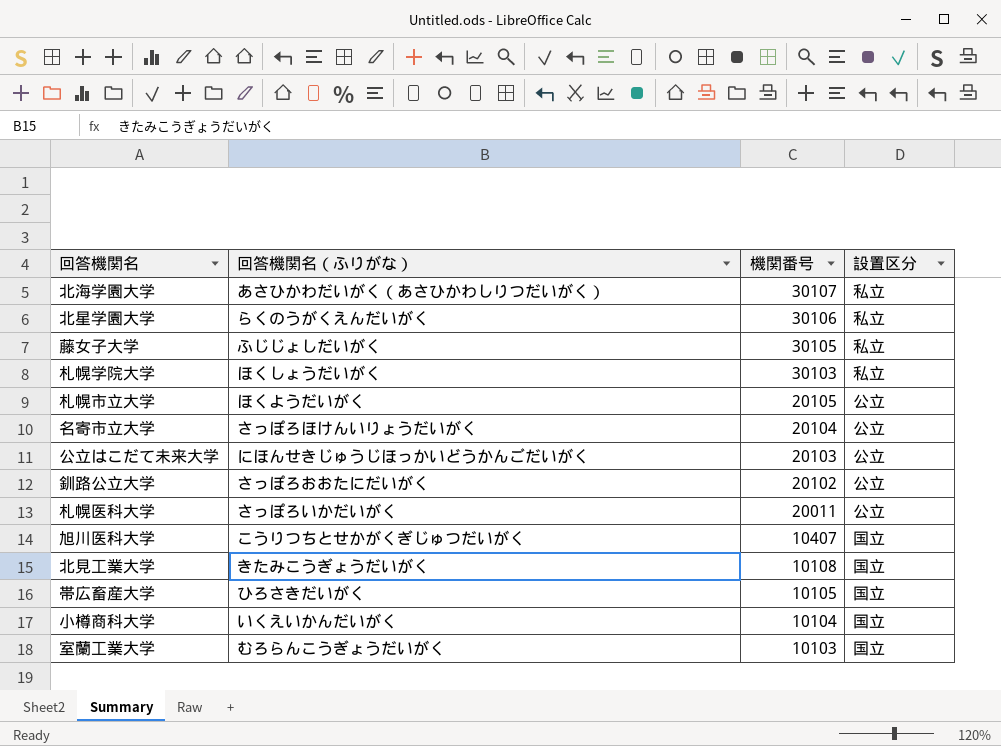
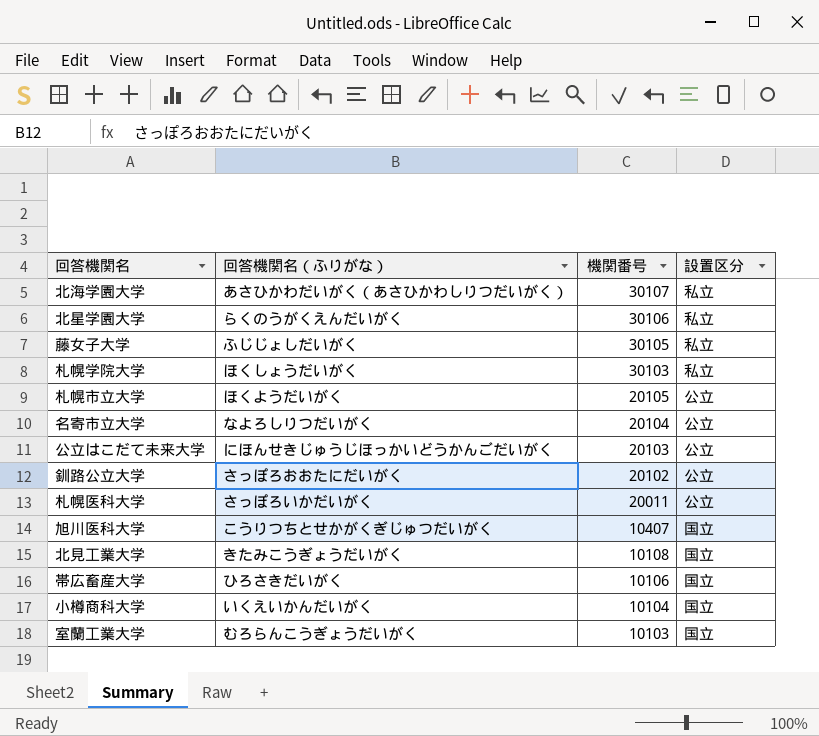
名寄市立大学 | 回答機関名（ふりがな）: さっぽろほけんいりょうだいがく -> なよろしりつだいがく
帯広畜産大学 | 機関番号: 10105 -> 10106

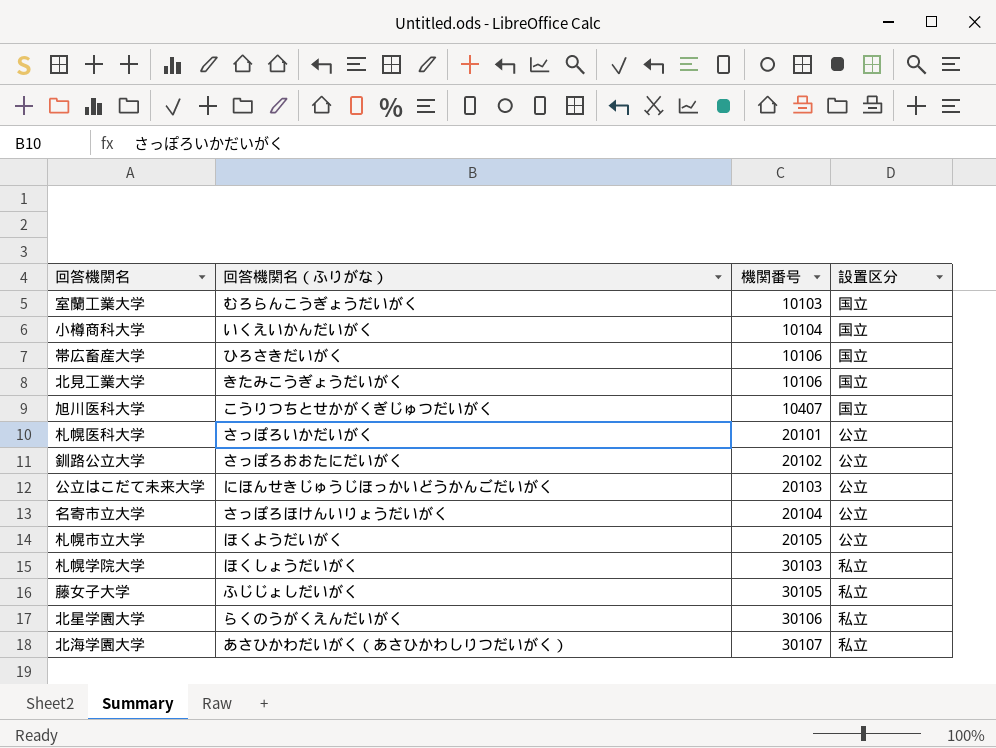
row order: 機関番号 descending -> 機関番号 ascending
北見工業大学 | 機関番号: 10108 -> 10106
札幌医科大学 | 機関番号: 20011 -> 20101
名寄市立大学 | 回答機関名（ふりがな）: なよろしりつだいがく -> さっぽろほけんいりょうだいがく

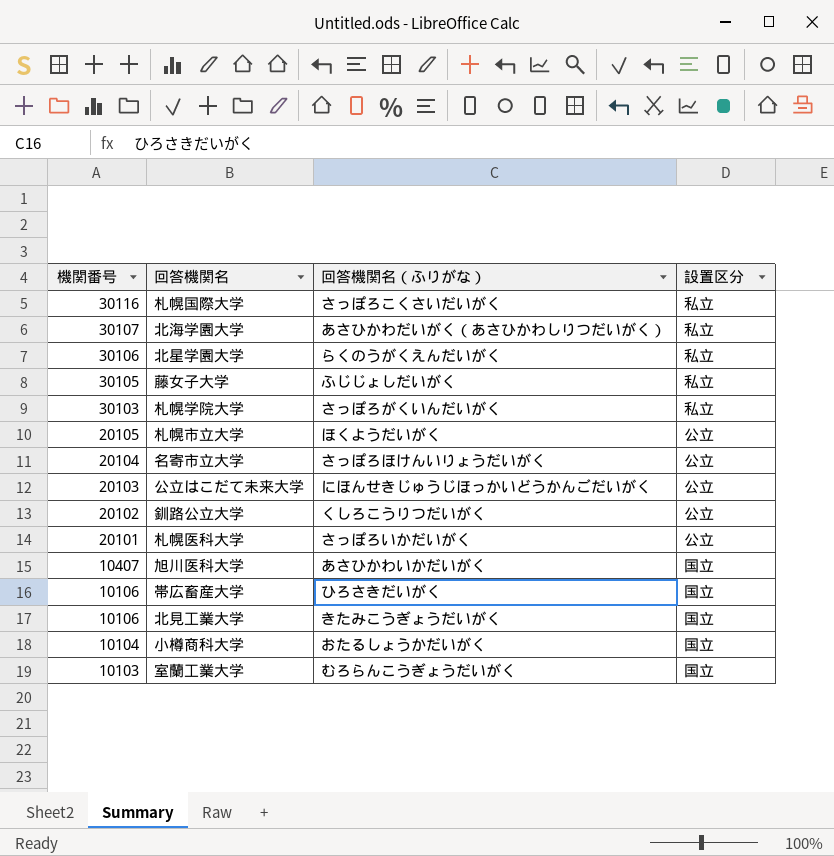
row order: 機関番号 ascending -> 機関番号 descending
column 機関番号 | position: 3 -> 1
row 札幌国際大学: none -> 30116 | さっぽろこくさいだいがく | 私立
札幌学院大学 | 回答機関名（ふりがな）: ほくしょうだいがく -> さっぽろがくいんだいがく
釧路公立大学 | 回答機関名（ふりがな）: さっぽろおおたにだいがく -> くしろこうりつだいがく
旭川医科大学 | 回答機関名（ふりがな）: こうりつちとせかがくぎじゅつだいがく -> あさひかわいかだいがく
小樽商科大学 | 回答機関名（ふりがな）: いくえいかんだいがく -> おたるしょうかだいがく

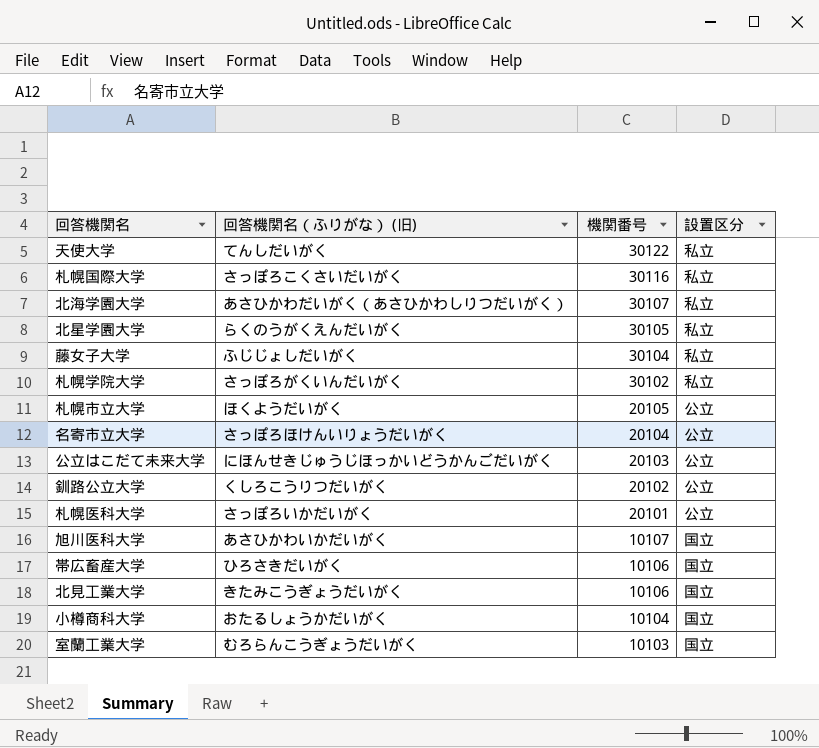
column name: 回答機関名（ふりがな） -> 回答機関名（ふりがな） (旧)
column 機関番号 | position: 1 -> 3
row 天使大学: none -> てんしだいがく | 30122 | 私立
北星学園大学 | 機関番号: 30106 -> 30105
藤女子大学 | 機関番号: 30105 -> 30104
札幌学院大学 | 機関番号: 30103 -> 30102
旭川医科大学 | 機関番号: 10407 -> 10107

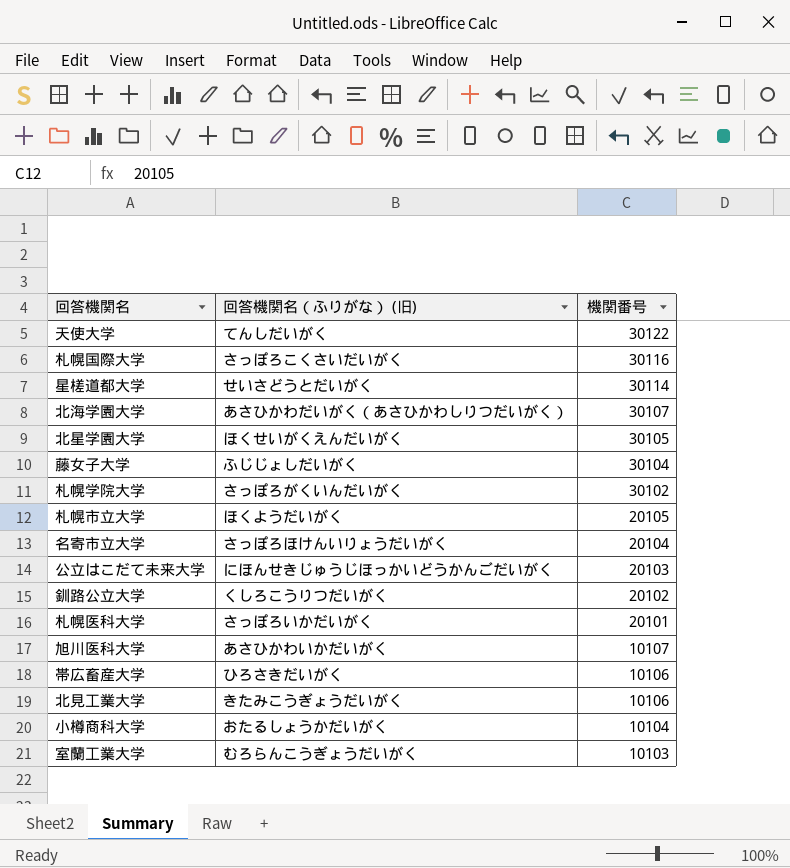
column 設置区分 | position: 4 -> none
row 星槎道都大学: none -> せいさどうとだいがく | 30114
北星学園大学 | 回答機関名（ふりがな） (旧): らくのうがくえんだいがく -> ほくせいがくえんだいがく

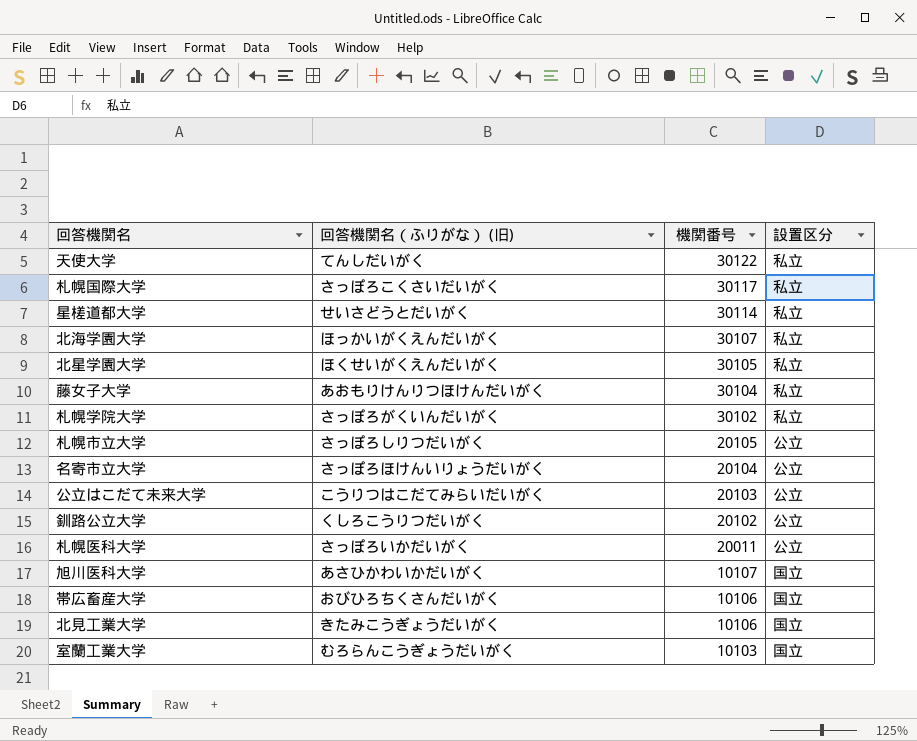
column 設置区分 | position: none -> 4
row 小樽商科大学: おたるしょうかだいがく | 10104 -> none
札幌国際大学 | 機関番号: 30116 -> 30117
北海学園大学 | 回答機関名（ふりがな） (旧): あさひかわだいがく（あさひかわしりつだいがく） -> ほっかいがくえんだいがく
藤女子大学 | 回答機関名（ふりがな） (旧): ふじじょしだいがく -> あおもりけんりつほけんだいがく
札幌市立大学 | 回答機関名（ふりがな） (旧): ほくようだいがく -> さっぽろしりつだいがく
公立はこだて未来大学 | 回答機関名（ふりがな） (旧): にほんせきじゅうじほっかいどうかんごだいがく -> こうりつはこだてみらいだいがく
札幌医科大学 | 機関番号: 20101 -> 20011
帯広畜産大学 | 回答機関名（ふりがな） (旧): ひろさきだいがく -> おびひろちくさんだいがく

